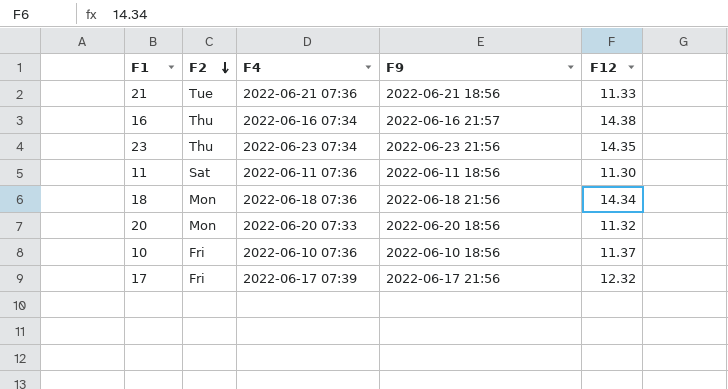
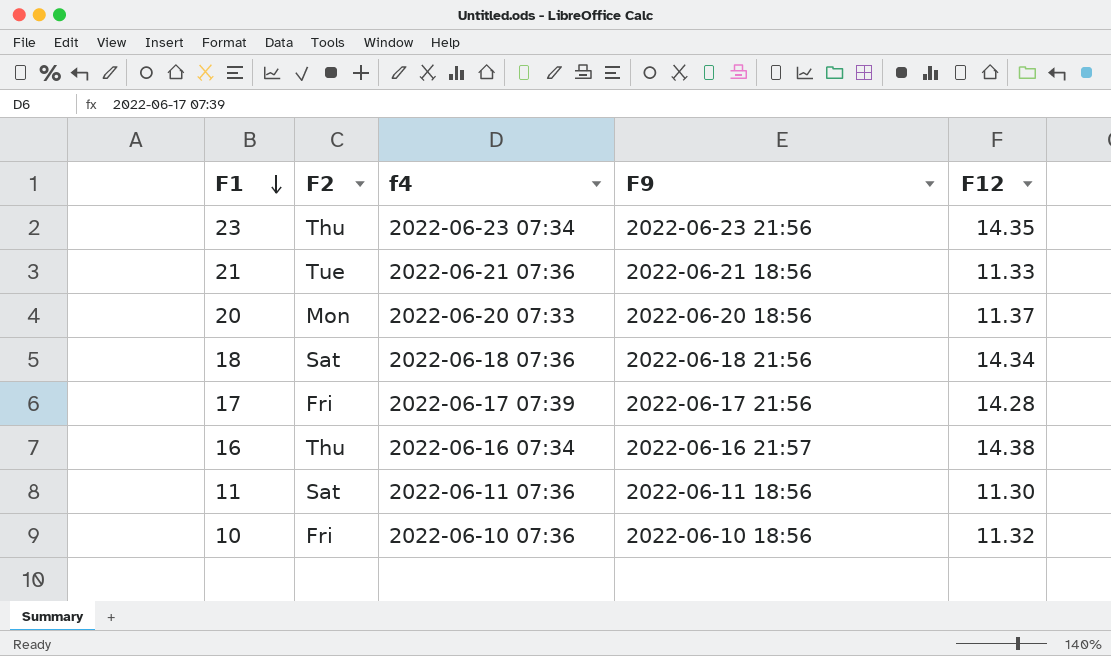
row order: F2 descending -> F1 descending
column name: F4 -> f4
20 | F12: 11.32 -> 11.37
18 | F2: Mon -> Sat
17 | F12: 12.32 -> 14.28
10 | F12: 11.37 -> 11.32

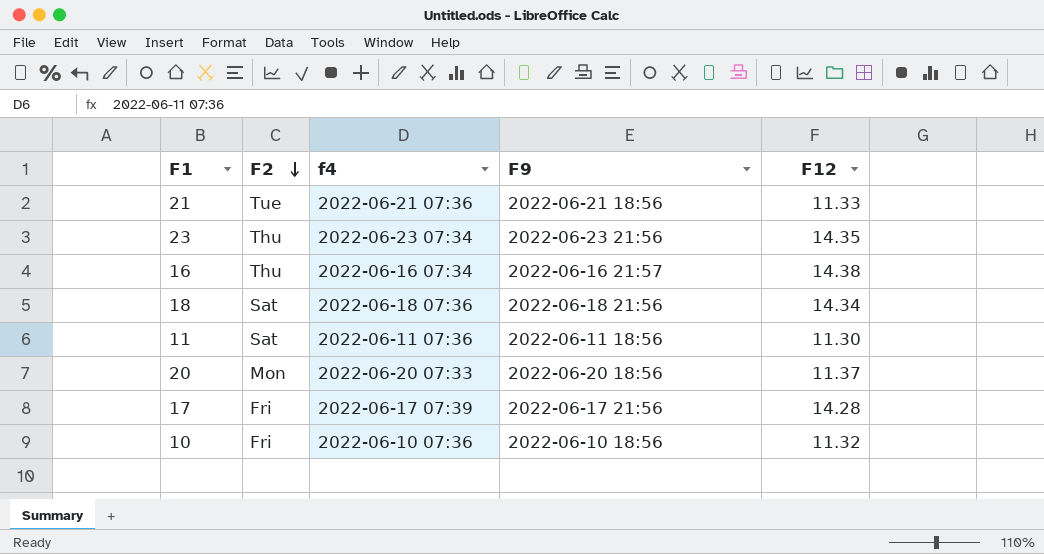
row order: F1 descending -> F2 descending

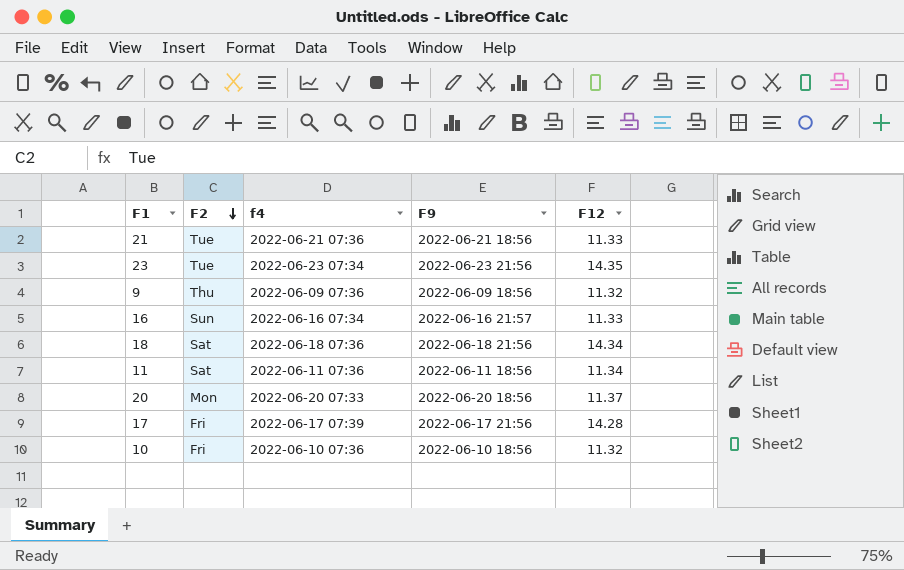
23 | F2: Thu -> Tue
row 9: none -> Thu | 2022-06-09 07:36 | 2022-06-09 18:56 | 11.32
16 | F2: Thu -> Sun
16 | F12: 14.38 -> 11.33
11 | F12: 11.30 -> 11.34

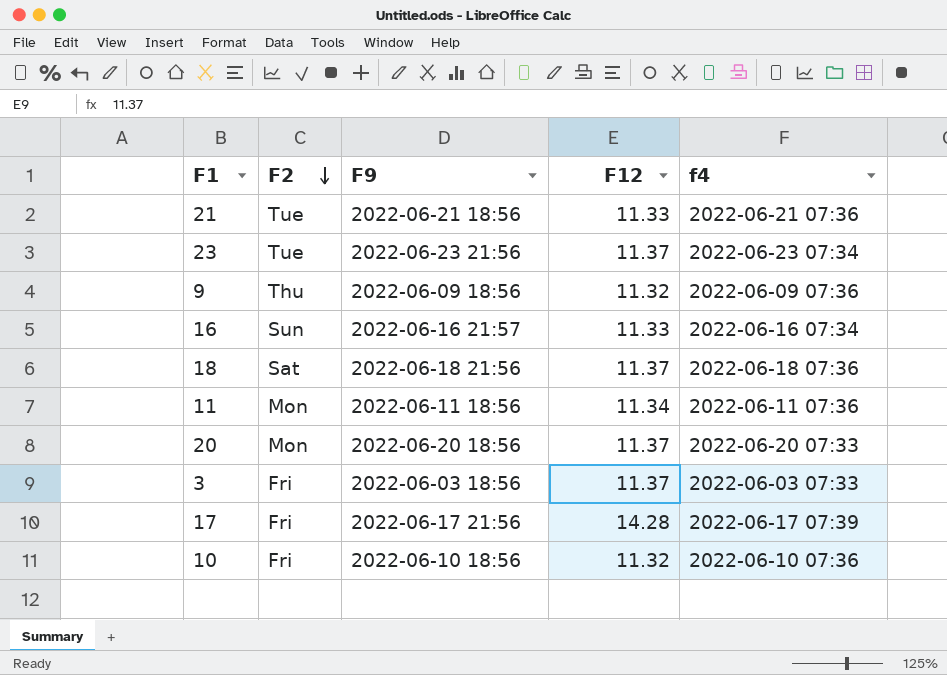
column f4 | position: 3 -> 5
23 | F12: 14.35 -> 11.37
18 | F12: 14.34 -> 11.37
11 | F2: Sat -> Mon
row 3: none -> Fri | 2022-06-03 18:56 | 11.37 | 2022-06-03 07:33

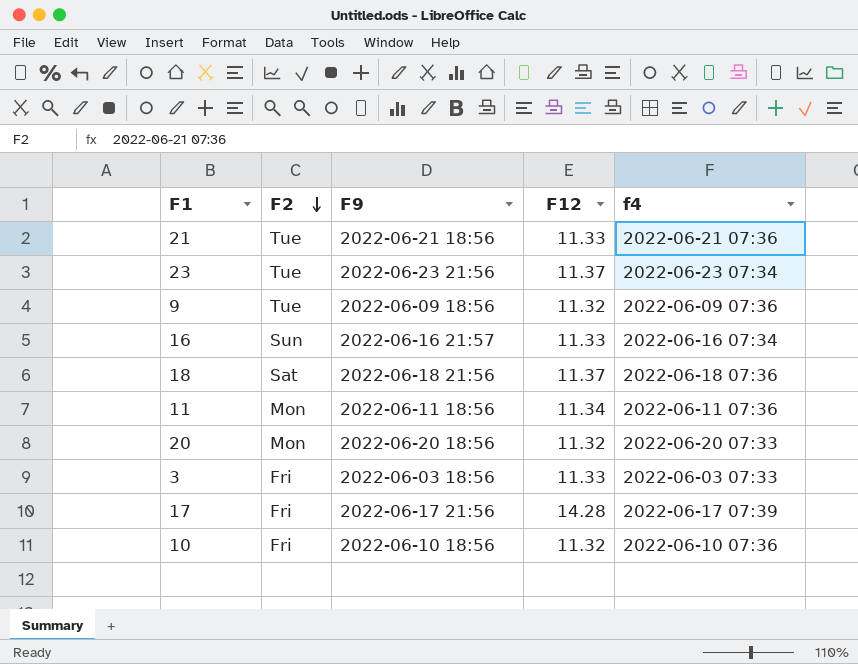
9 | F2: Thu -> Tue
20 | F12: 11.37 -> 11.32
3 | F12: 11.37 -> 11.33

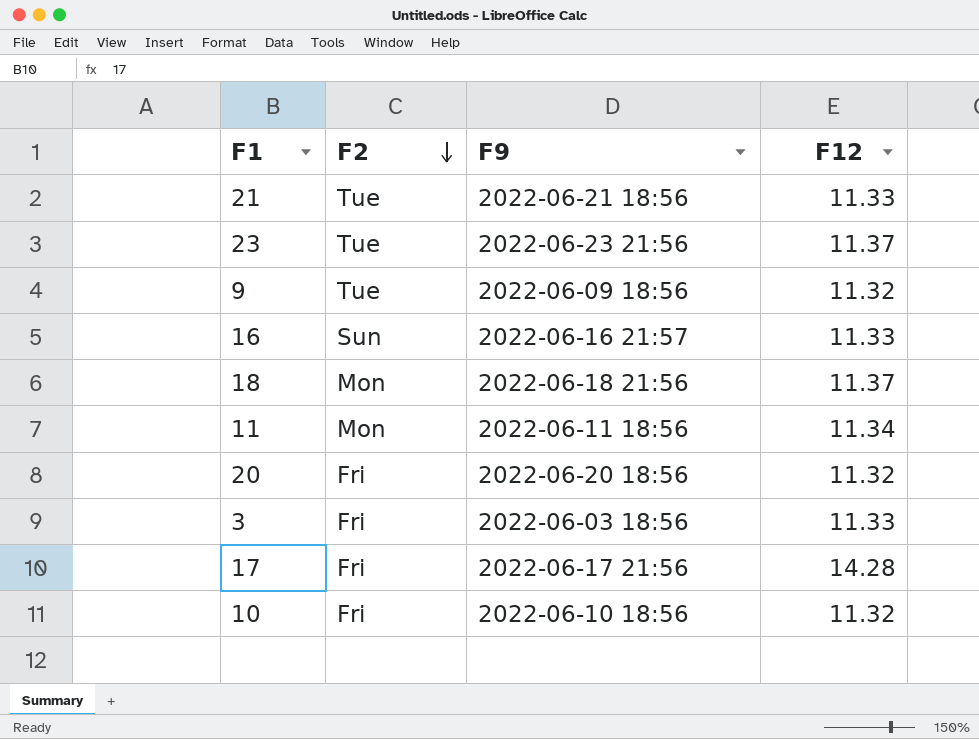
column f4 | position: 5 -> none
18 | F2: Sat -> Mon
20 | F2: Mon -> Fri

